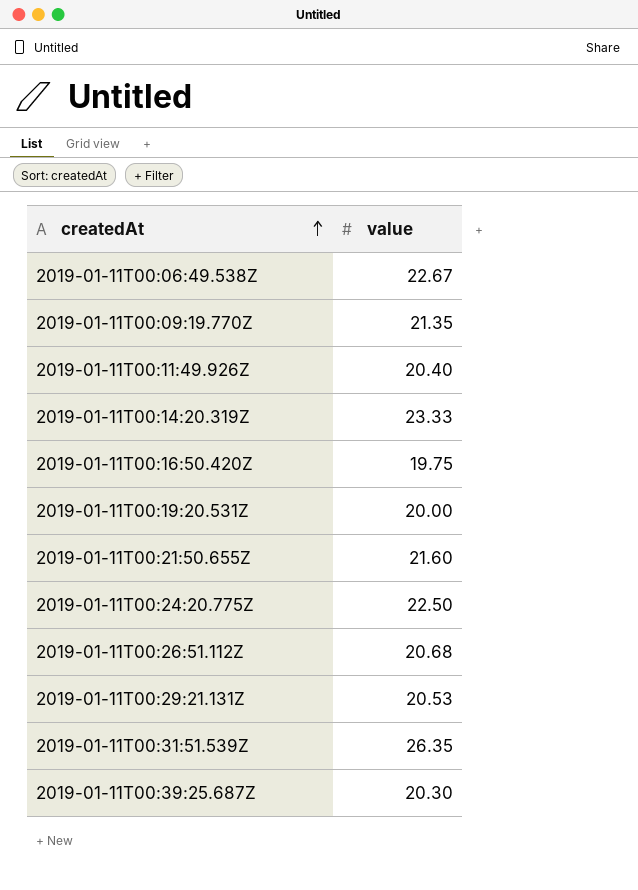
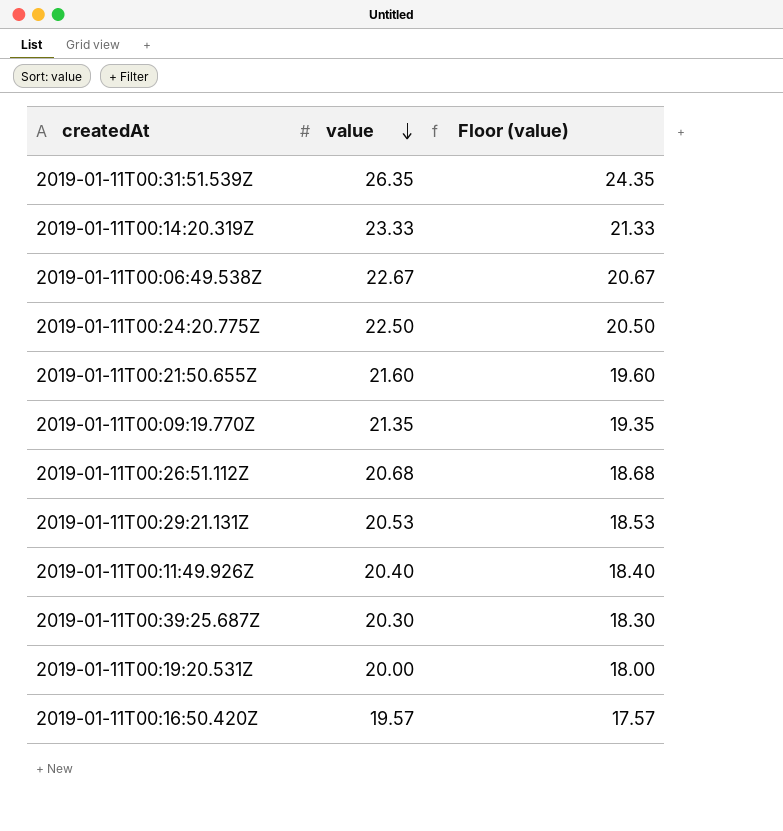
row order: createdAt ascending -> value descending
column Floor (value) | formula: none -> [value] - 2
2019-01-11T00:16:50.420Z | value: 19.75 -> 19.57

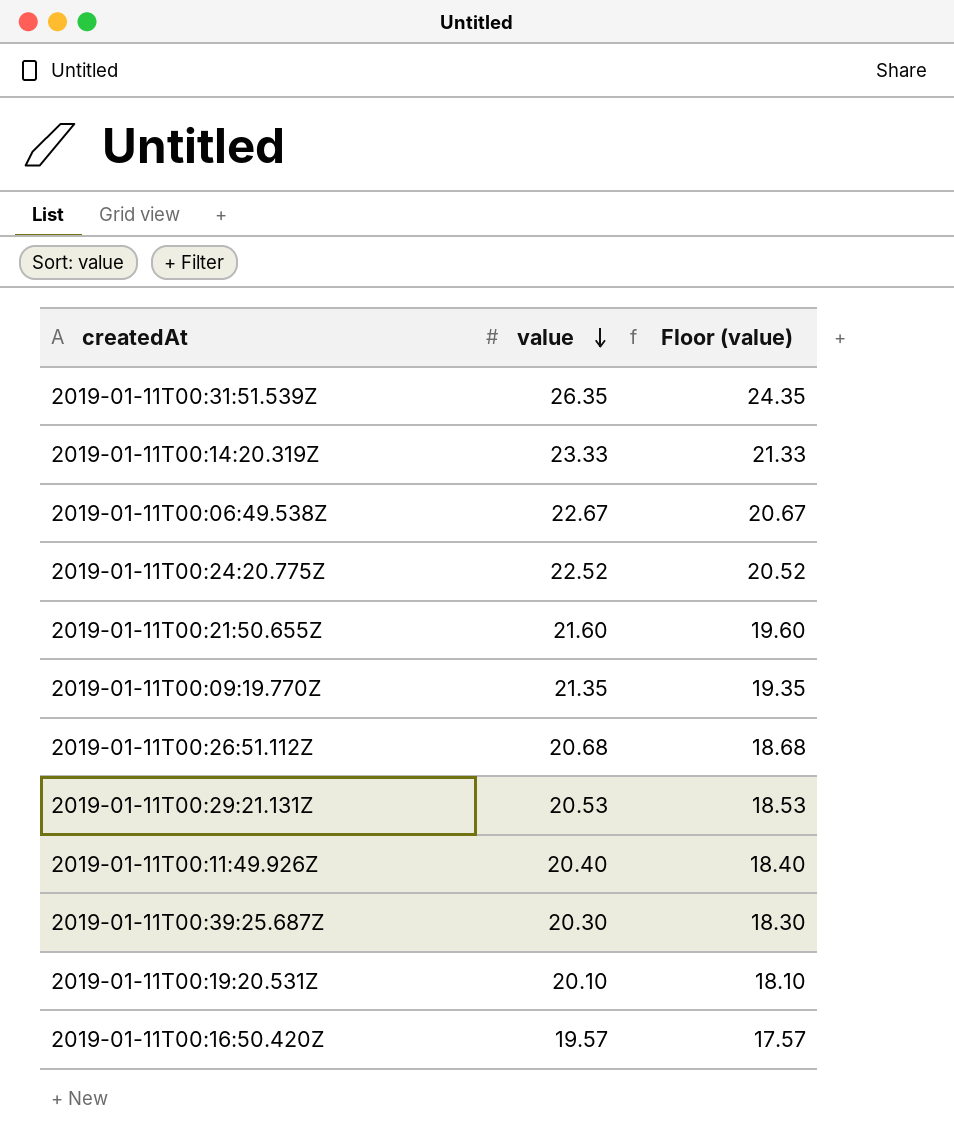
2019-01-11T00:24:20.775Z | value: 22.50 -> 22.52
2019-01-11T00:24:20.775Z | Floor (value): 20.50 -> 20.52
2019-01-11T00:19:20.531Z | value: 20.00 -> 20.10
2019-01-11T00:19:20.531Z | Floor (value): 18.00 -> 18.10

